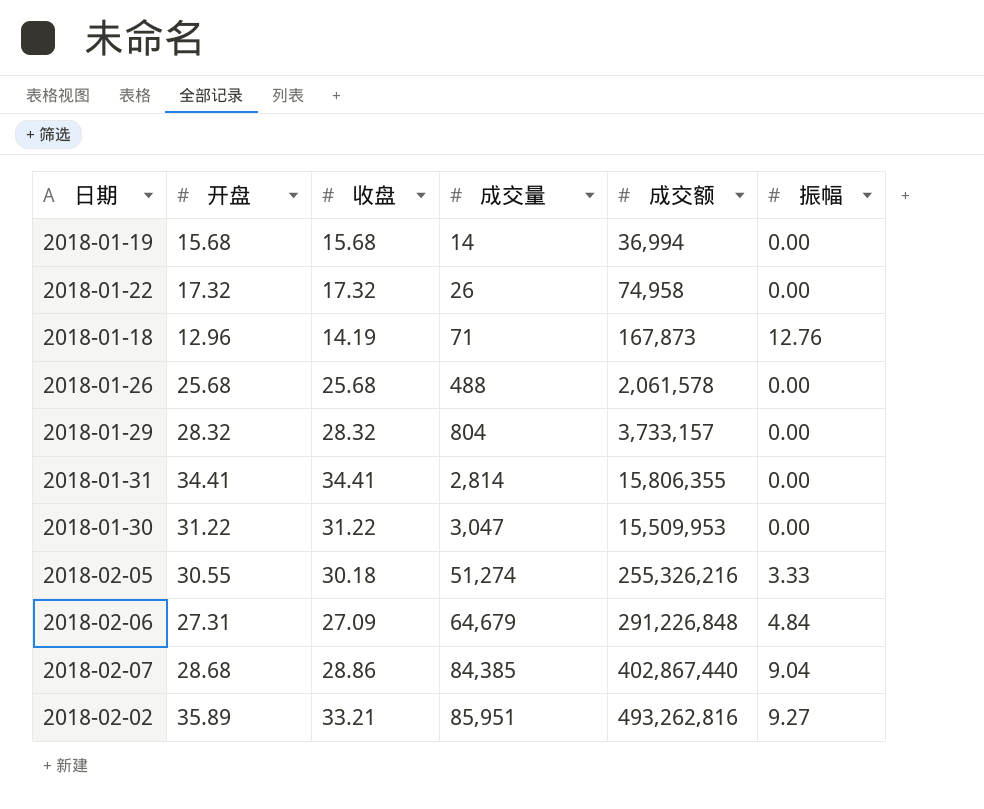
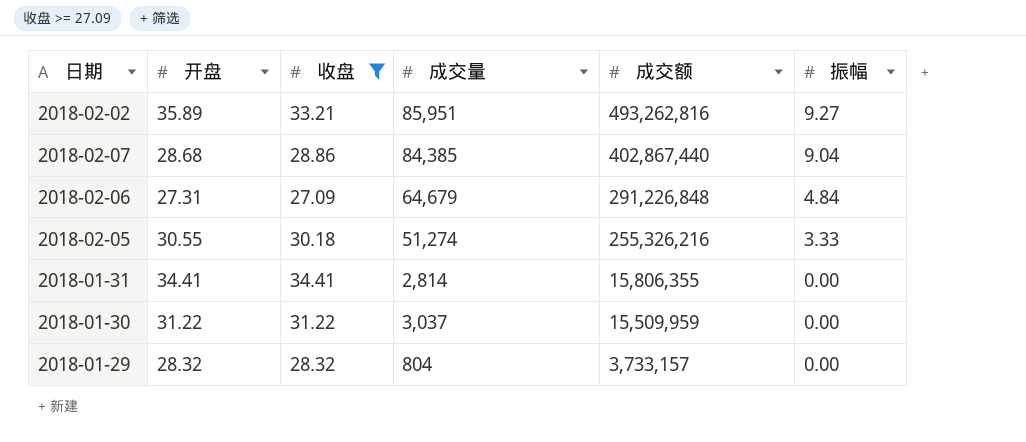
filter: none -> 收盘 >= 27.09
row order: 成交量 ascending -> 成交额 descending
2018-01-30 | 成交量: 3,047 -> 3,037
2018-01-30 | 成交额: 15,509,953 -> 15,509,959

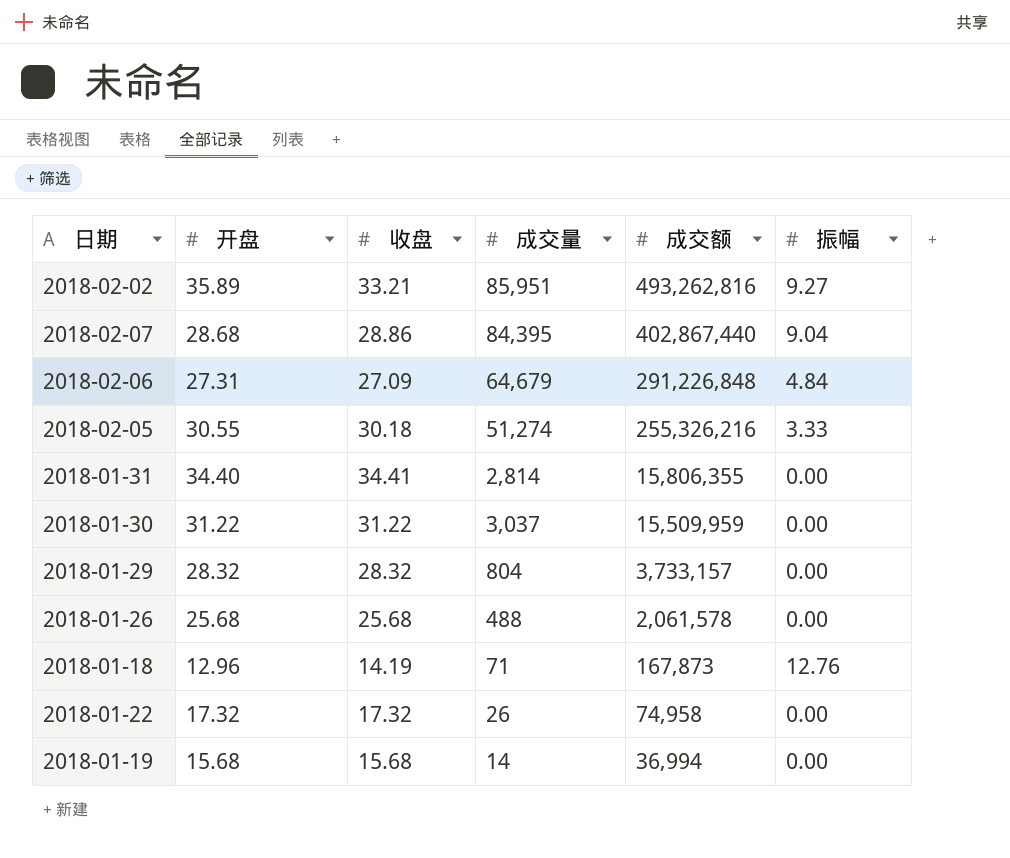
filter: 收盘 >= 27.09 -> none
2018-02-07 | 成交量: 84,385 -> 84,395
2018-01-31 | 开盘: 34.41 -> 34.40

